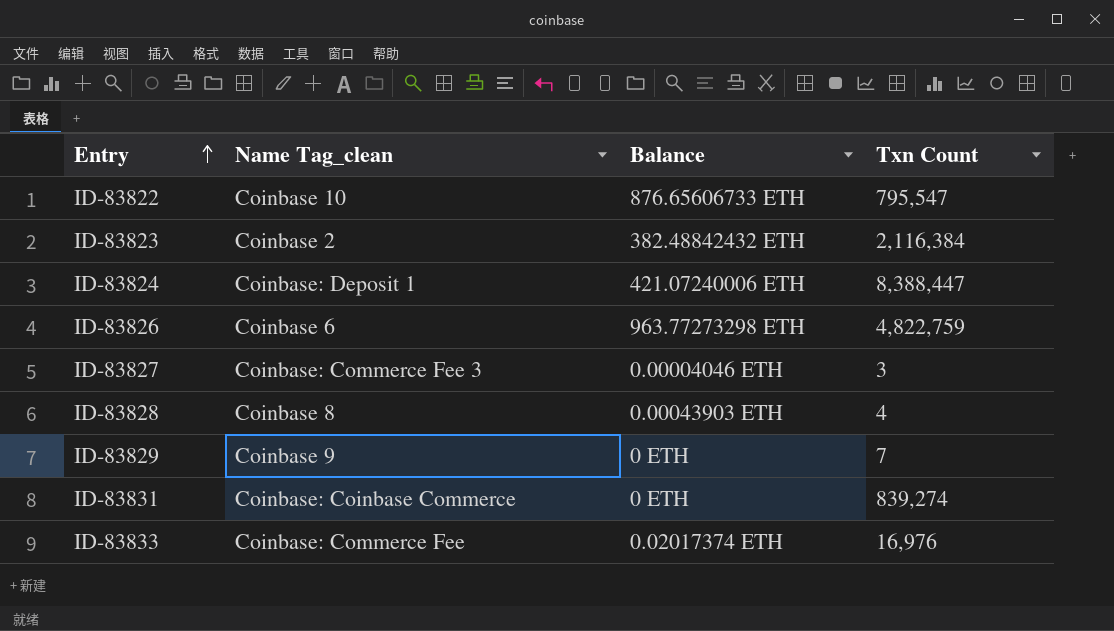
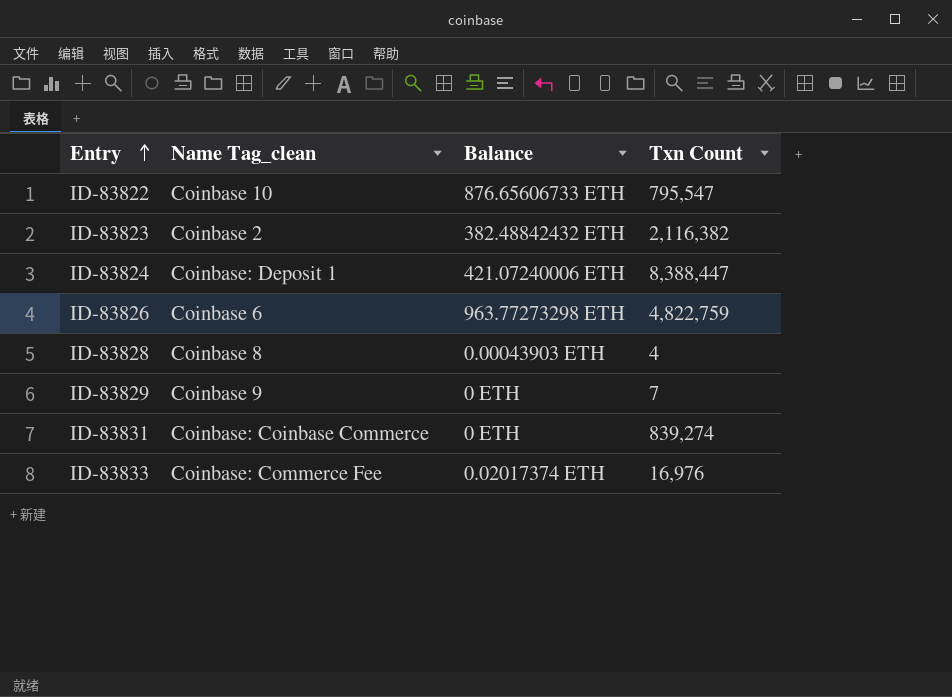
row ID-83827: Coinbase: Commerce Fee 3 | 0.00004046 ETH | 3 -> none
ID-83823 | Txn Count: 2,116,384 -> 2,116,382

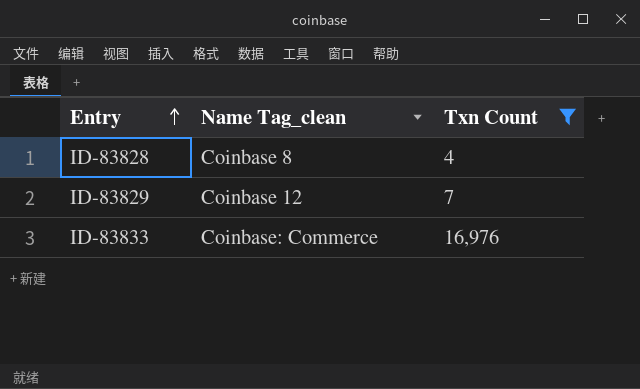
filter: none -> Txn Count <= 16,976
column Balance | position: 3 -> none
ID-83829 | Name Tag_clean: Coinbase 9 -> Coinbase 12
ID-83833 | Name Tag_clean: Coinbase: Commerce Fee -> Coinbase: Commerce

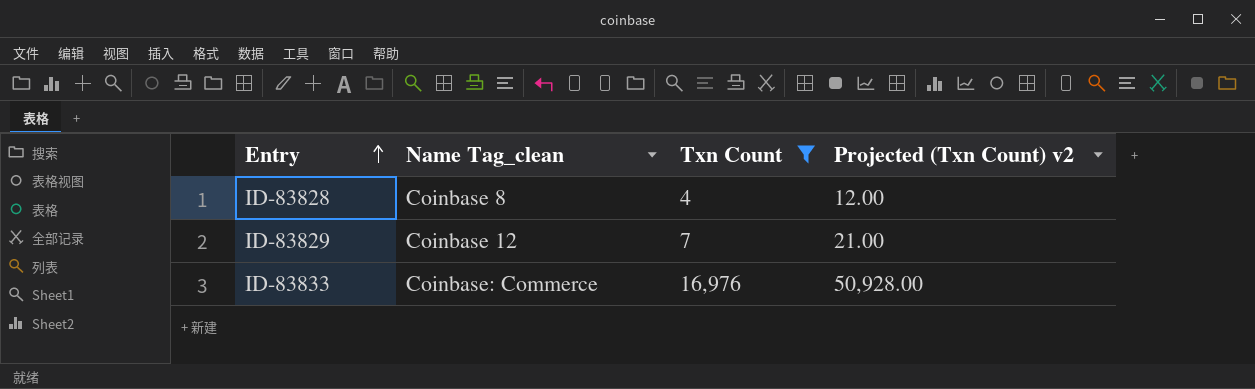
column Projected (Txn Count) v2 | formula: none -> [Txn Count] * 3

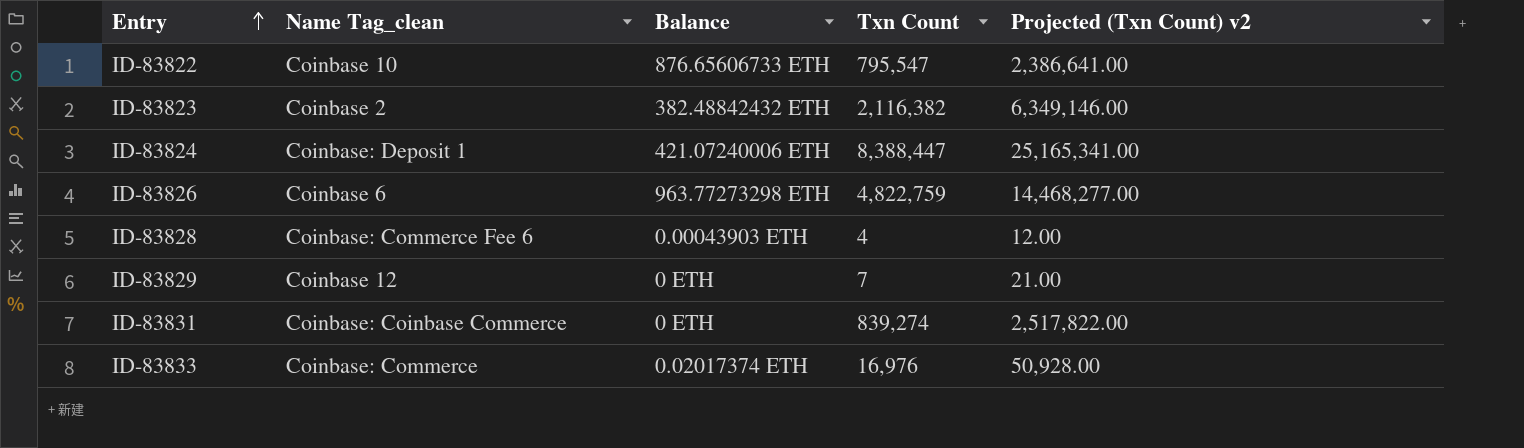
filter: Txn Count <= 16,976 -> none
column Balance | position: none -> 3
ID-83828 | Name Tag_clean: Coinbase 8 -> Coinbase: Commerce Fee 6

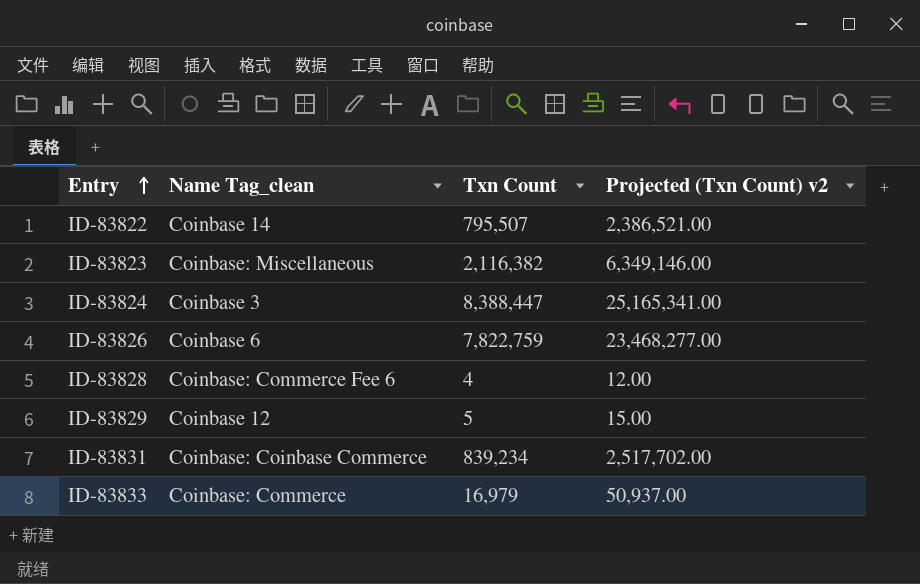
column Balance | position: 3 -> none
ID-83822 | Name Tag_clean: Coinbase 10 -> Coinbase 14
ID-83822 | Txn Count: 795,547 -> 795,507
ID-83822 | Projected (Txn Count) v2: 2,386,641.00 -> 2,386,521.00
ID-83823 | Name Tag_clean: Coinbase 2 -> Coinbase: Miscellaneous
ID-83824 | Name Tag_clean: Coinbase: Deposit 1 -> Coinbase 3
ID-83826 | Txn Count: 4,822,759 -> 7,822,759
ID-83826 | Projected (Txn Count) v2: 14,468,277.00 -> 23,468,277.00
ID-83829 | Txn Count: 7 -> 5
ID-83829 | Projected (Txn Count) v2: 21.00 -> 15.00
ID-83831 | Txn Count: 839,274 -> 839,234
ID-83831 | Projected (Txn Count) v2: 2,517,822.00 -> 2,517,702.00
ID-83833 | Txn Count: 16,976 -> 16,979
ID-83833 | Projected (Txn Count) v2: 50,928.00 -> 50,937.00

